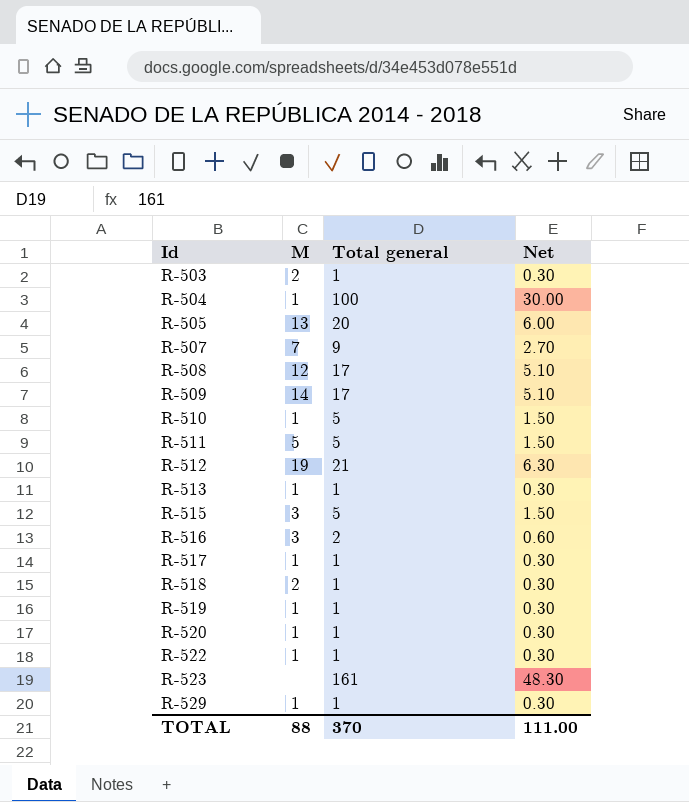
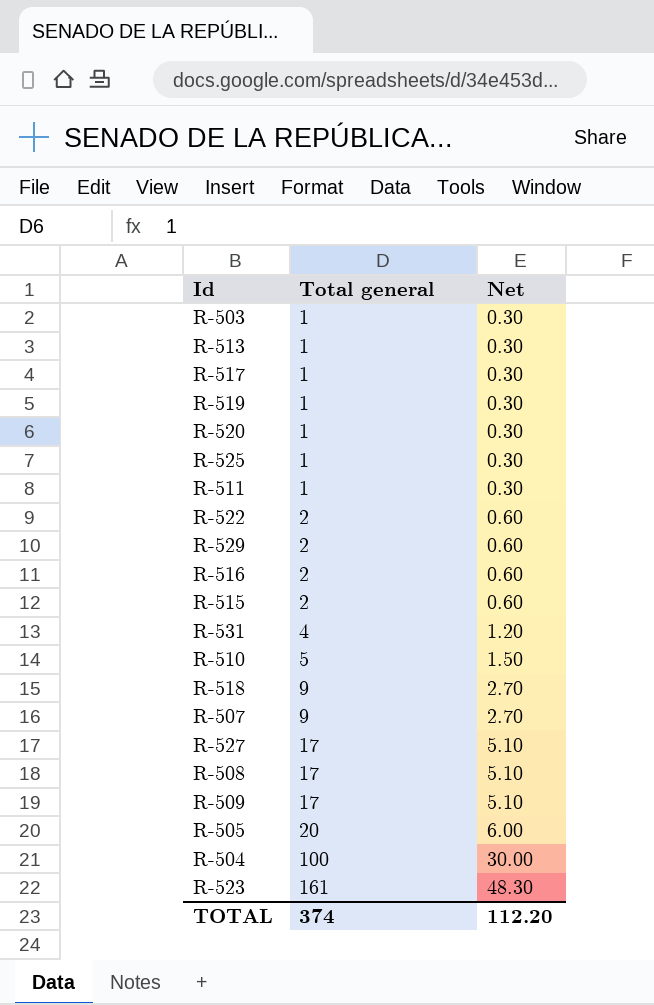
row order: Id ascending -> Total general ascending
column M | position: 2 -> none
row R-512: 19 | 21 | 6.30 -> none
row R-525: none -> 1 | 0.30
R-511 | Total general: 5 -> 1
R-511 | Net: 1.50 -> 0.30
R-522 | Total general: 1 -> 2
R-522 | Net: 0.30 -> 0.60
R-529 | Total general: 1 -> 2
R-529 | Net: 0.30 -> 0.60
R-515 | Total general: 5 -> 2
R-515 | Net: 1.50 -> 0.60
row R-531: none -> 4 | 1.20
R-518 | Total general: 1 -> 9
R-518 | Net: 0.30 -> 2.70
row R-527: none -> 17 | 5.10
TOTAL | Total general: 370 -> 374
TOTAL | Net: 111.00 -> 112.20

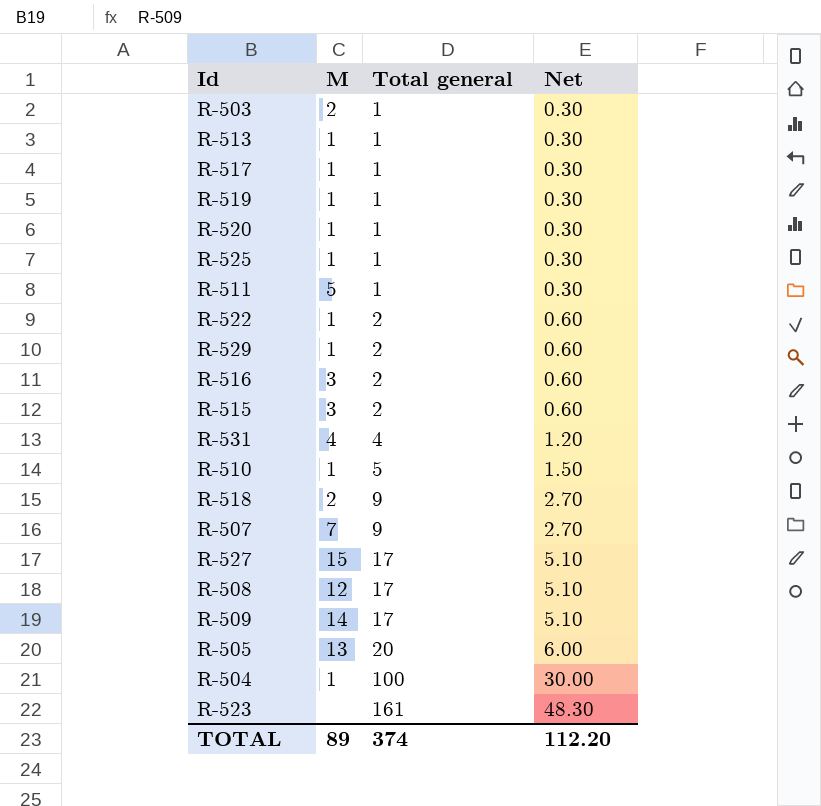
column M | position: none -> 2

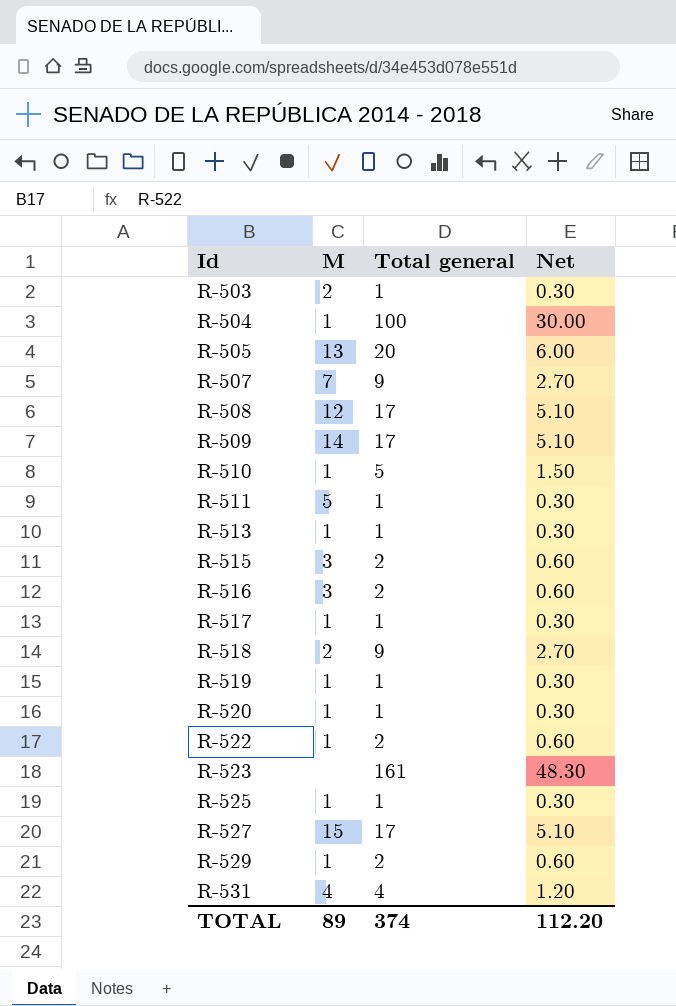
row order: Total general ascending -> Id ascending

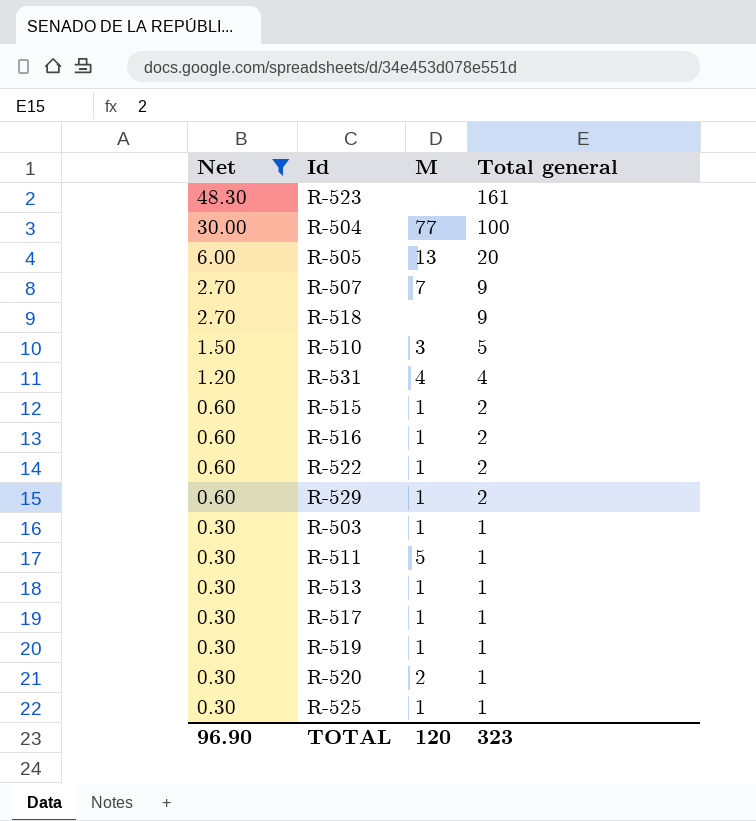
filter: none -> Net != 5.10
row order: Id ascending -> Net descending
column Net | position: 4 -> 1
R-504 | M: 1 -> 77
R-518 | M: 2 -> none
R-510 | M: 1 -> 3
R-515 | M: 3 -> 1
R-516 | M: 3 -> 1
R-503 | M: 2 -> 1
R-520 | M: 1 -> 2
TOTAL | Net: 112.20 -> 96.90
TOTAL | M: 89 -> 120
TOTAL | Total general: 374 -> 323

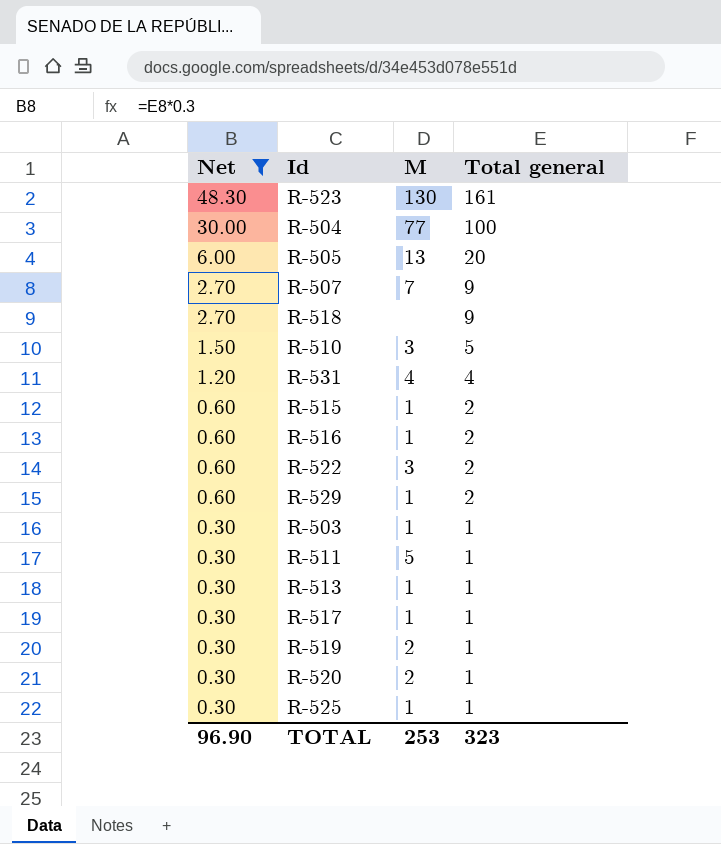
R-523 | M: none -> 130
R-522 | M: 1 -> 3
R-519 | M: 1 -> 2
TOTAL | M: 120 -> 253

